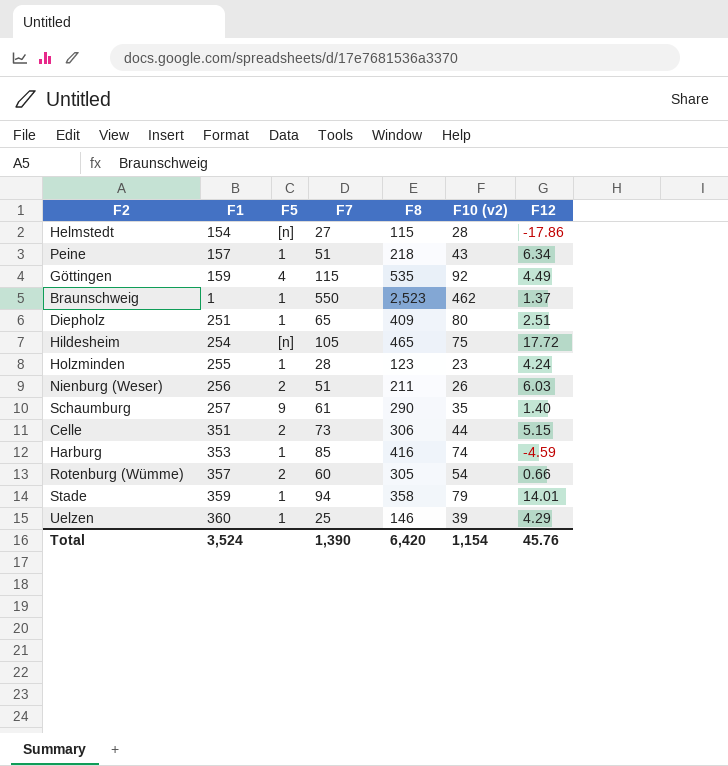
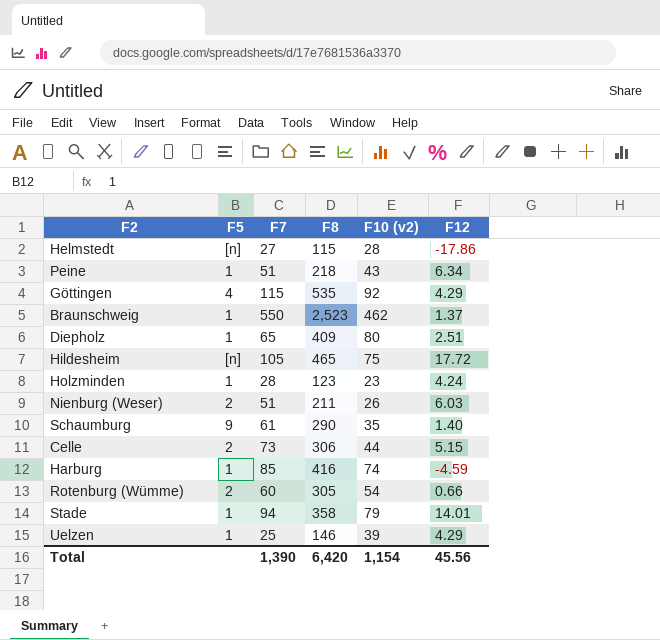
column F1 | position: 2 -> none
Göttingen | F12: 4.49 -> 4.29
Total | F12: 45.76 -> 45.56

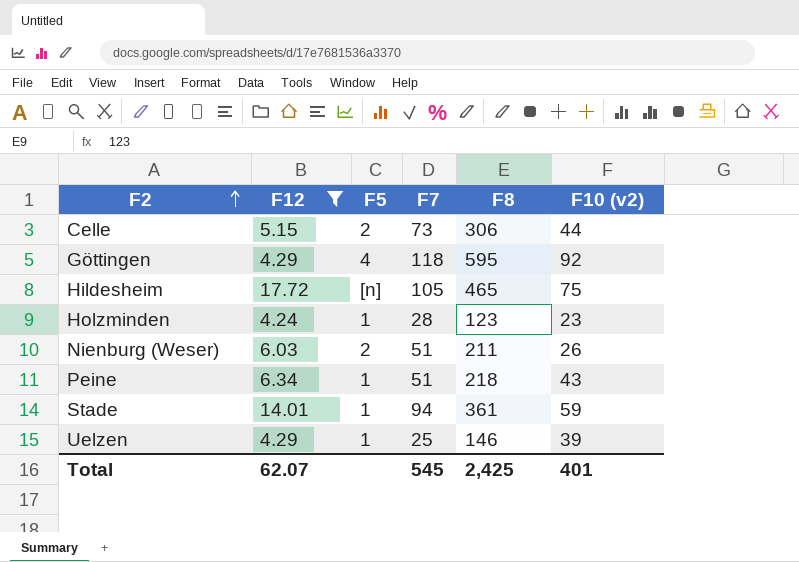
filter: none -> F12 >= 4.24
row order: none -> F2 ascending
column F12 | position: 6 -> 2
Göttingen | F7: 115 -> 118
Göttingen | F8: 535 -> 595
Stade | F8: 358 -> 361
Stade | F10 (v2): 79 -> 59
Total | F12: 45.56 -> 62.07
Total | F7: 1,390 -> 545
Total | F8: 6,420 -> 2,425
Total | F10 (v2): 1,154 -> 401

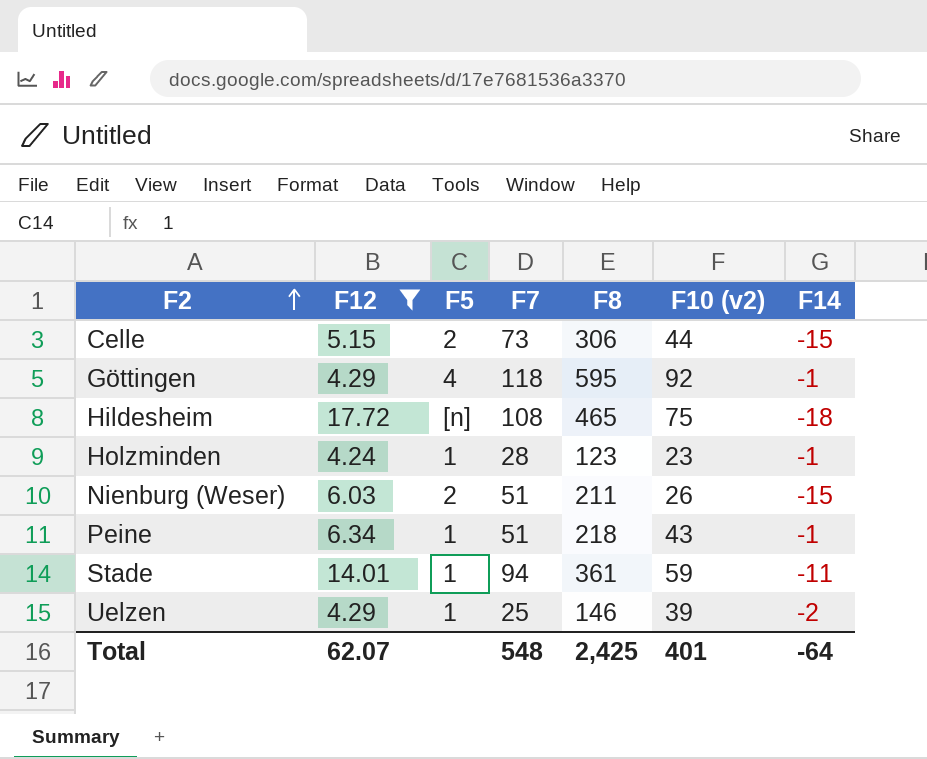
column F14 | position: none -> 7
Hildesheim | F7: 105 -> 108
Total | F7: 545 -> 548

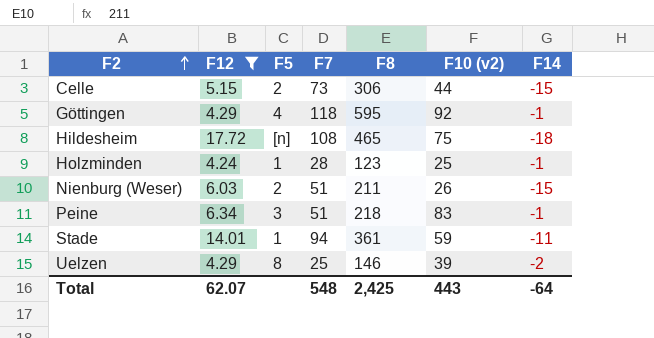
Holzminden | F10 (v2): 23 -> 25
Peine | F5: 1 -> 3
Peine | F10 (v2): 43 -> 83
Uelzen | F5: 1 -> 8
Total | F10 (v2): 401 -> 443

